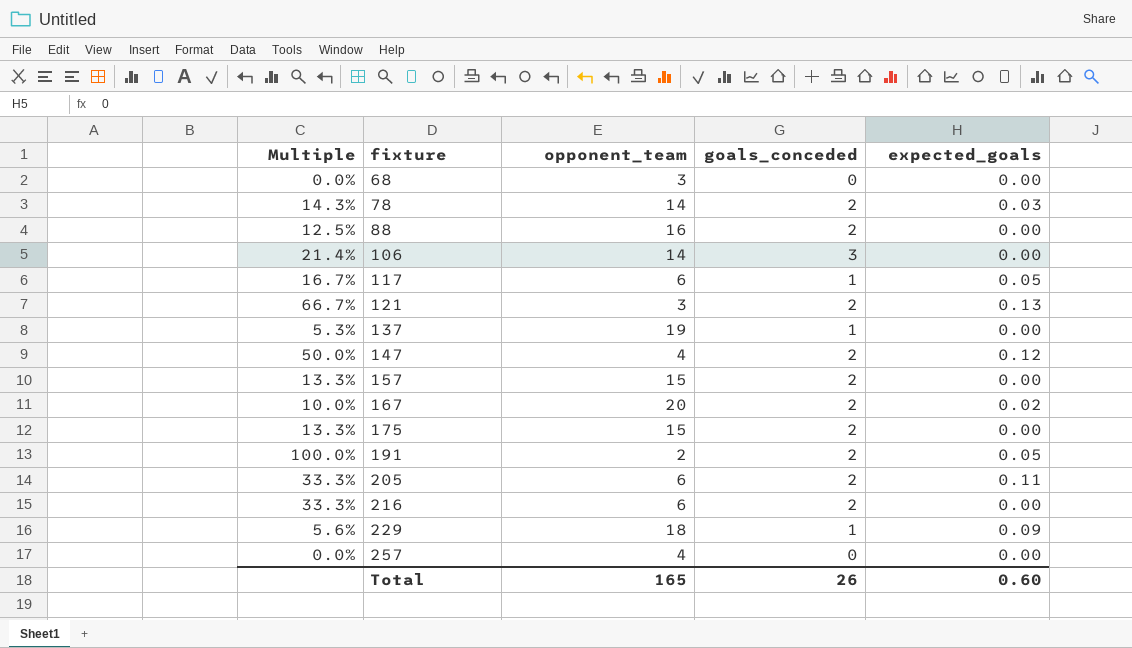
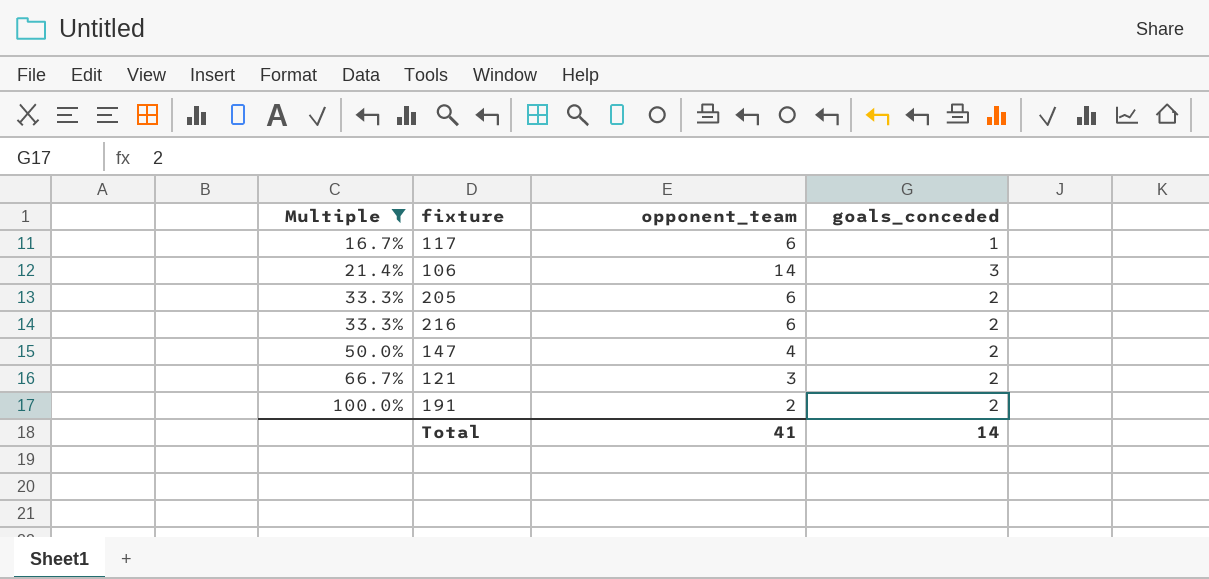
filter: none -> Multiple >= 16.7%
row order: fixture ascending -> Multiple ascending
column expected_goals | position: 5 -> none
Total | opponent_team: 165 -> 41
Total | goals_conceded: 26 -> 14

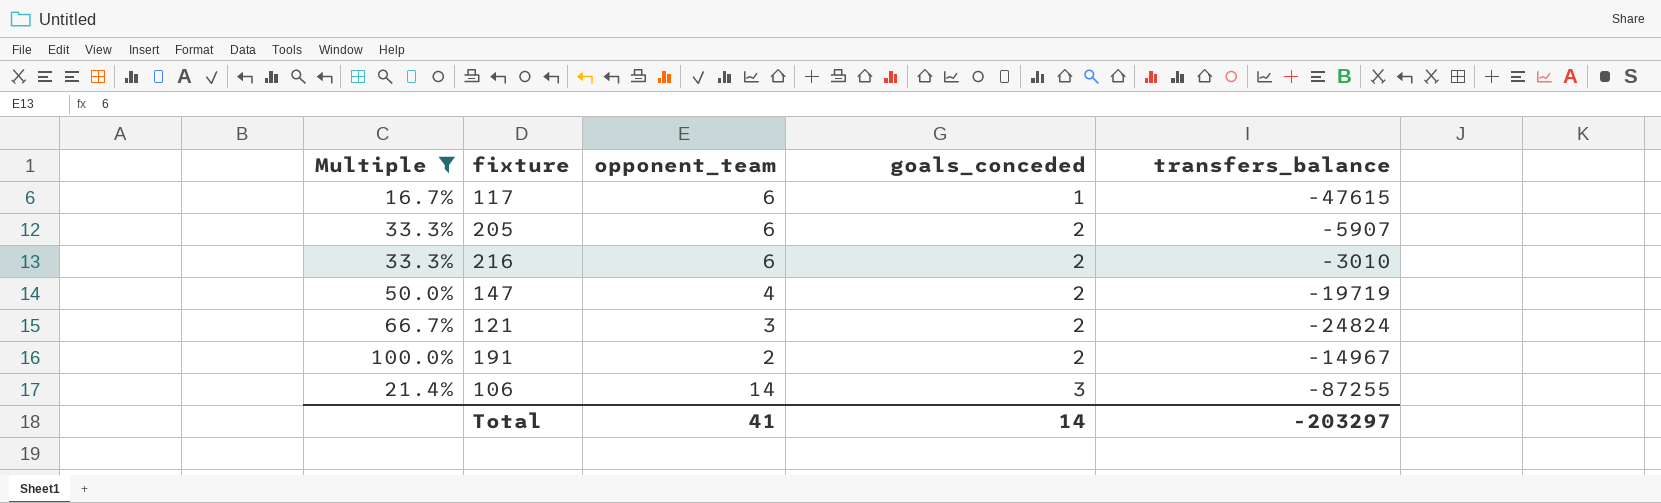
row order: Multiple ascending -> goals_conceded ascending
column transfers_balance | position: none -> 5

